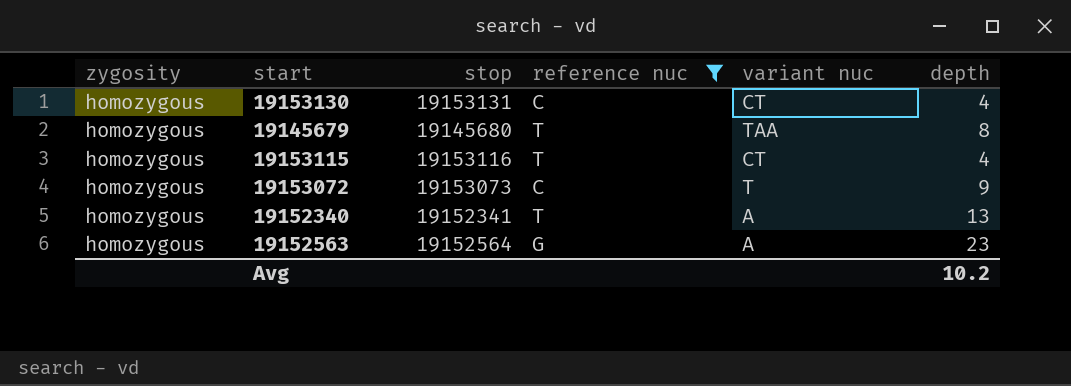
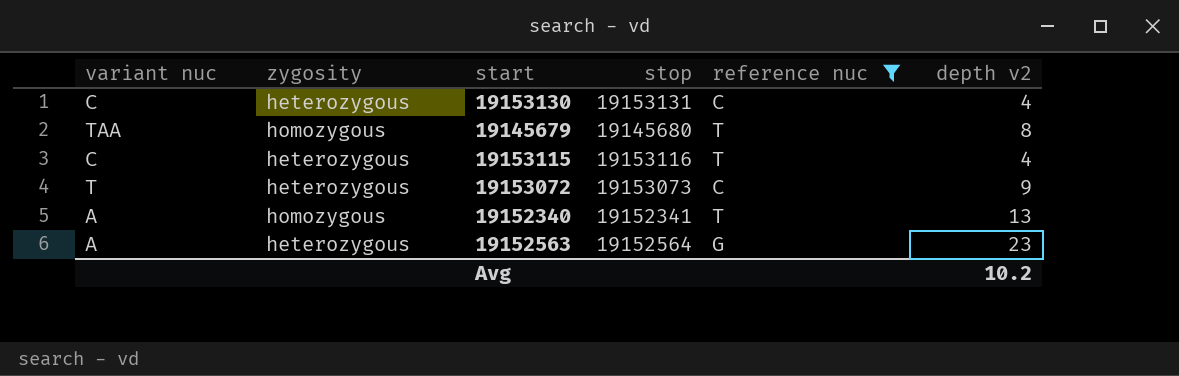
column variant nuc | position: 5 -> 1
column name: depth -> depth v2
19153130 | variant nuc: CT -> C
19153130 | zygosity: homozygous -> heterozygous
19153115 | variant nuc: CT -> C
19153115 | zygosity: homozygous -> heterozygous
19153072 | zygosity: homozygous -> heterozygous
19152563 | zygosity: homozygous -> heterozygous

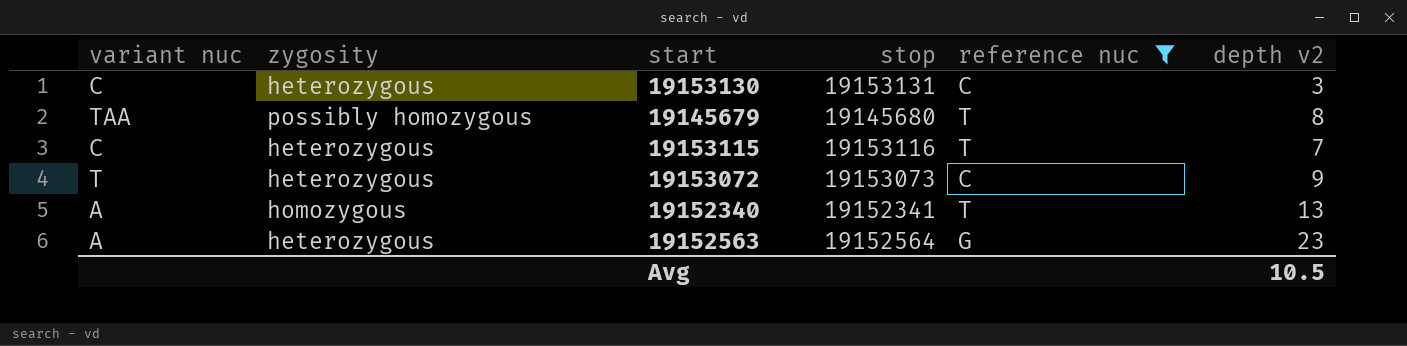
19153130 | depth v2: 4 -> 3
19145679 | zygosity: homozygous -> possibly homozygous
19153115 | depth v2: 4 -> 7
Avg | depth v2: 10.2 -> 10.5

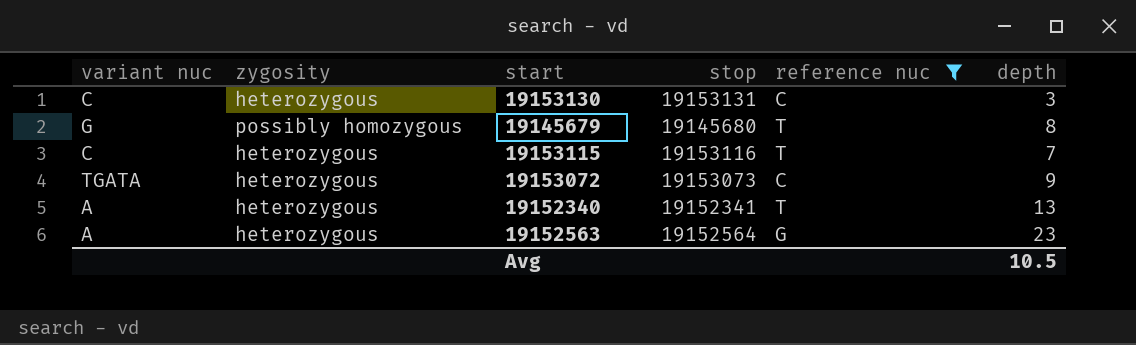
column name: depth v2 -> depth
19145679 | variant nuc: TAA -> G
19153072 | variant nuc: T -> TGATA
19152340 | zygosity: homozygous -> heterozygous

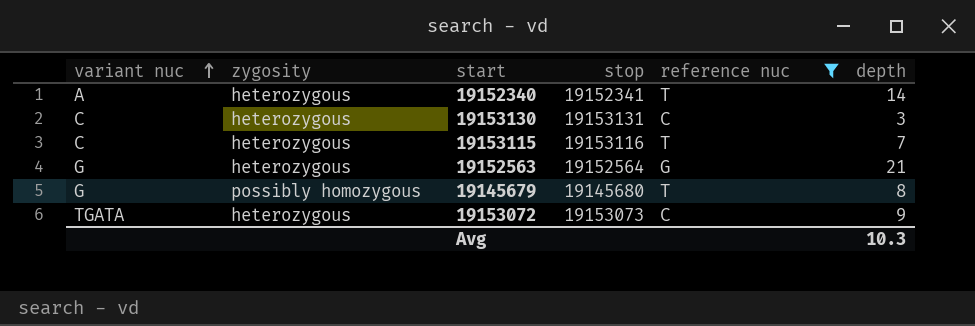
row order: none -> variant nuc ascending
19152340 | depth: 13 -> 14
19152563 | variant nuc: A -> G
19152563 | depth: 23 -> 21
Avg | depth: 10.5 -> 10.3

